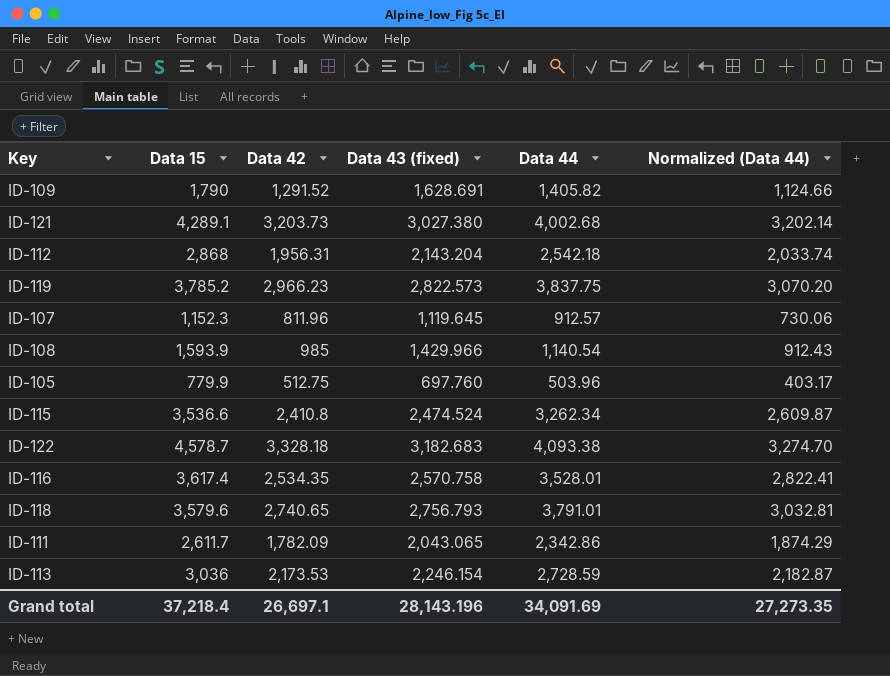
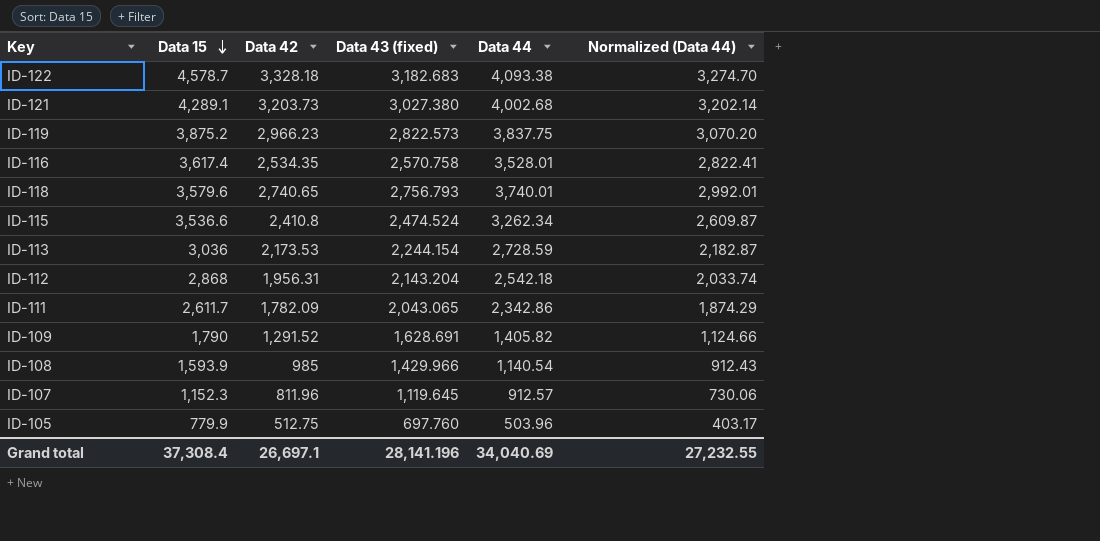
row order: none -> Data 15 descending
ID-119 | Data 15: 3,785.2 -> 3,875.2
ID-118 | Data 44: 3,791.01 -> 3,740.01
ID-118 | Normalized (Data 44): 3,032.81 -> 2,992.01
ID-113 | Data 43 (fixed): 2,246.154 -> 2,244.154
Grand total | Data 15: 37,218.4 -> 37,308.4
Grand total | Data 43 (fixed): 28,143.196 -> 28,141.196
Grand total | Data 44: 34,091.69 -> 34,040.69
Grand total | Normalized (Data 44): 27,273.35 -> 27,232.55

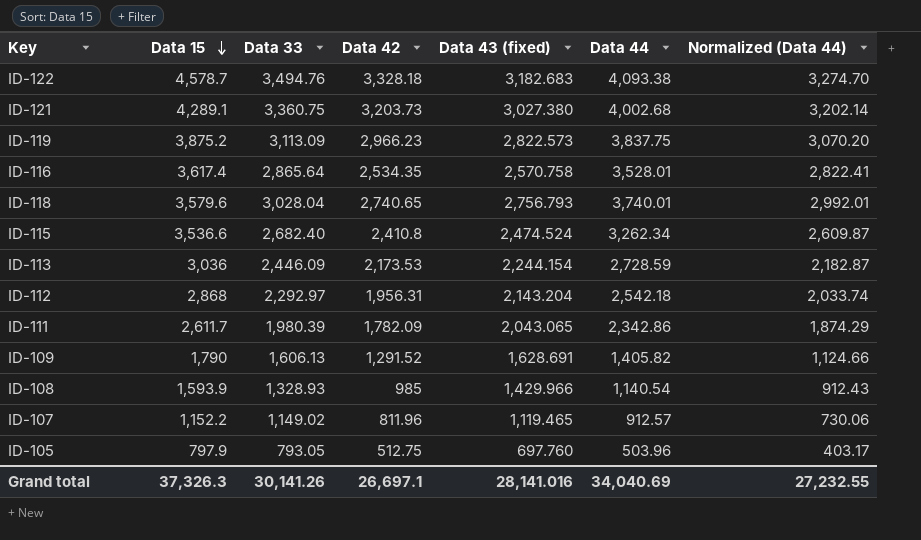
column Data 33 | position: none -> 3
ID-107 | Data 15: 1,152.3 -> 1,152.2
ID-107 | Data 43 (fixed): 1,119.645 -> 1,119.465
ID-105 | Data 15: 779.9 -> 797.9
Grand total | Data 15: 37,308.4 -> 37,326.3
Grand total | Data 43 (fixed): 28,141.196 -> 28,141.016

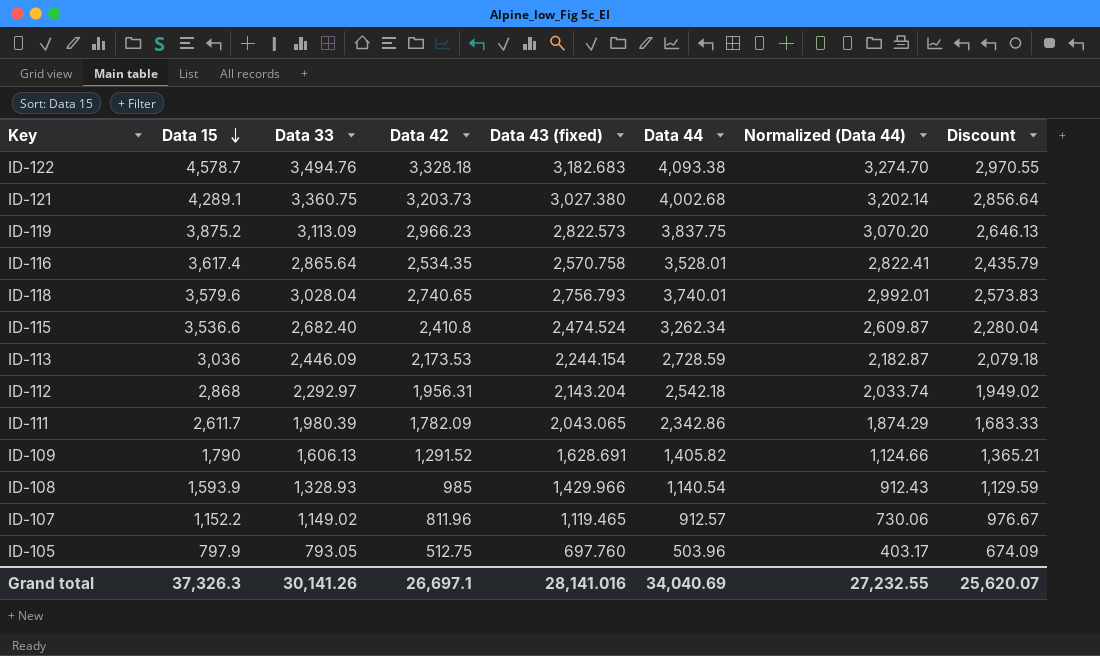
column Discount | formula: none -> [Data 33] * 0.85

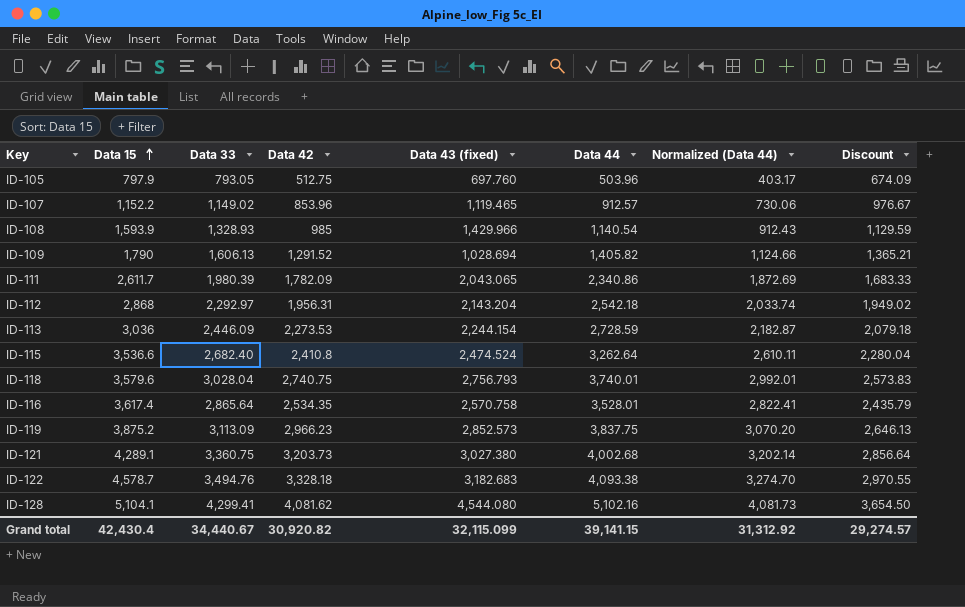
row order: Data 15 descending -> Data 15 ascending
ID-107 | Data 42: 811.96 -> 853.96
ID-109 | Data 43 (fixed): 1,628.691 -> 1,028.694
ID-111 | Data 44: 2,342.86 -> 2,340.86
ID-111 | Normalized (Data 44): 1,874.29 -> 1,872.69
ID-113 | Data 42: 2,173.53 -> 2,273.53
ID-115 | Data 44: 3,262.34 -> 3,262.64
ID-115 | Normalized (Data 44): 2,609.87 -> 2,610.11
ID-118 | Data 42: 2,740.65 -> 2,740.75
ID-119 | Data 43 (fixed): 2,822.573 -> 2,852.573
row ID-128: none -> 5,104.1 | 4,299.41 | 4,081.62 | 4,544.080 | 5,102.16 | 4,081.73 | 3,654.50
Grand total | Data 15: 37,326.3 -> 42,430.4
Grand total | Data 33: 30,141.26 -> 34,440.67
Grand total | Data 42: 26,697.1 -> 30,920.82
Grand total | Data 43 (fixed): 28,141.016 -> 32,115.099
Grand total | Data 44: 34,040.69 -> 39,141.15
Grand total | Normalized (Data 44): 27,232.55 -> 31,312.92
Grand total | Discount: 25,620.07 -> 29,274.57

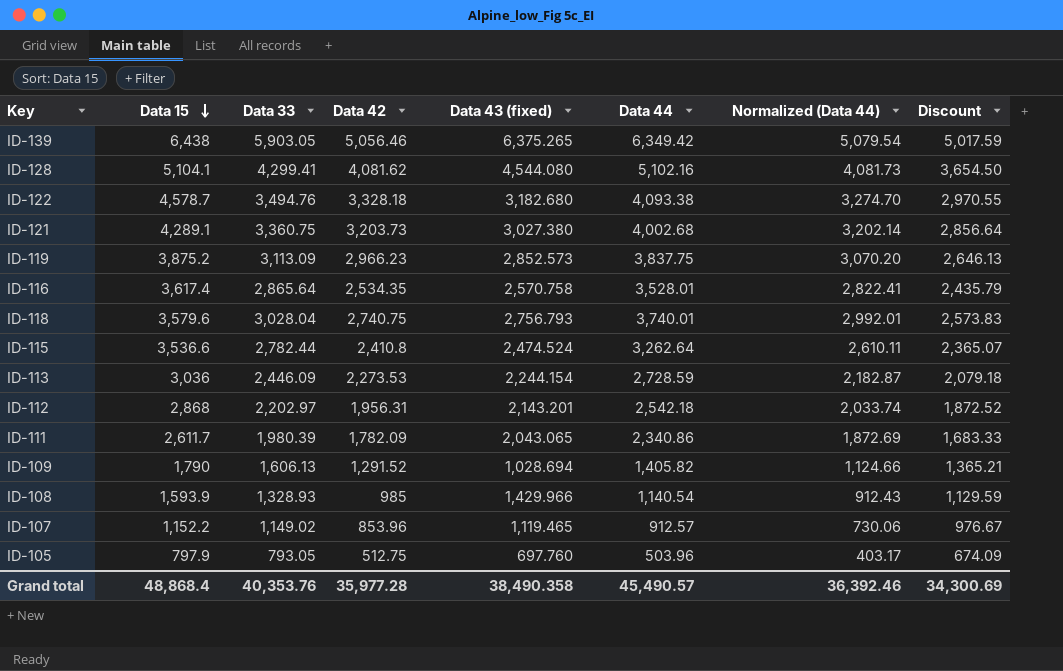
row order: Data 15 ascending -> Data 15 descending
row ID-139: none -> 6,438 | 5,903.05 | 5,056.46 | 6,375.265 | 6,349.42 | 5,079.54 | 5,017.59
ID-122 | Data 43 (fixed): 3,182.683 -> 3,182.680
ID-115 | Data 33: 2,682.40 -> 2,782.44
ID-115 | Discount: 2,280.04 -> 2,365.07
ID-112 | Data 33: 2,292.97 -> 2,202.97
ID-112 | Data 43 (fixed): 2,143.204 -> 2,143.201
ID-112 | Discount: 1,949.02 -> 1,872.52
Grand total | Data 15: 42,430.4 -> 48,868.4
Grand total | Data 33: 34,440.67 -> 40,353.76
Grand total | Data 42: 30,920.82 -> 35,977.28
Grand total | Data 43 (fixed): 32,115.099 -> 38,490.358
Grand total | Data 44: 39,141.15 -> 45,490.57
Grand total | Normalized (Data 44): 31,312.92 -> 36,392.46
Grand total | Discount: 29,274.57 -> 34,300.69

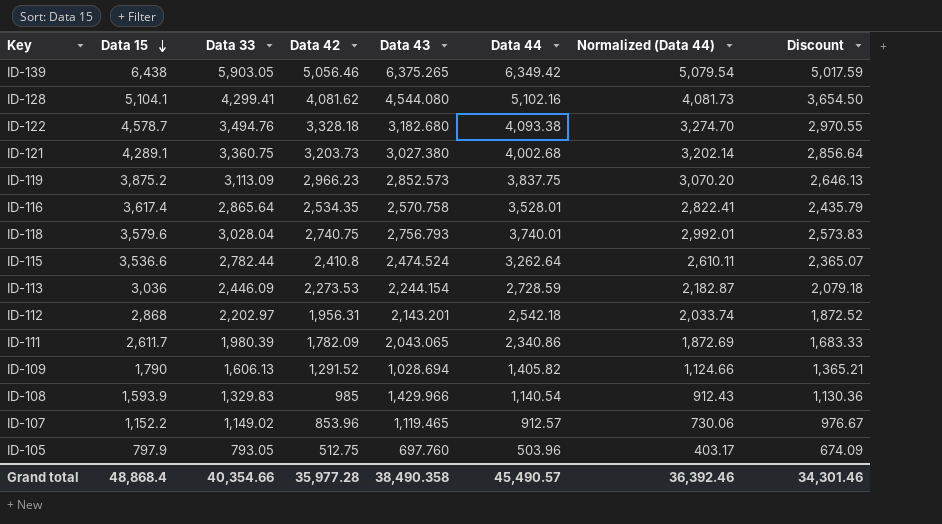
column name: Data 43 (fixed) -> Data 43
ID-108 | Data 33: 1,328.93 -> 1,329.83
ID-108 | Discount: 1,129.59 -> 1,130.36
Grand total | Data 33: 40,353.76 -> 40,354.66
Grand total | Discount: 34,300.69 -> 34,301.46

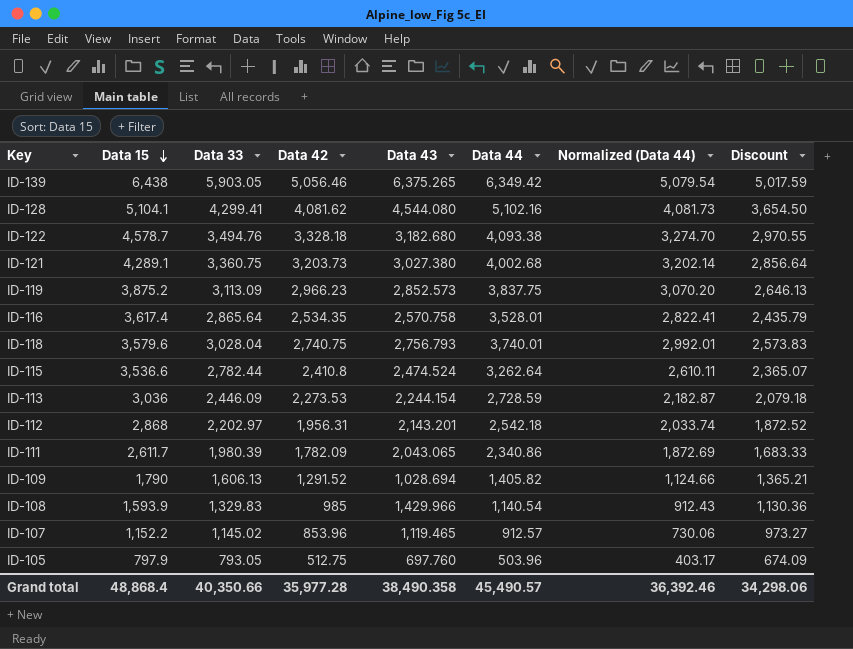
ID-107 | Data 33: 1,149.02 -> 1,145.02
ID-107 | Discount: 976.67 -> 973.27
Grand total | Data 33: 40,354.66 -> 40,350.66
Grand total | Discount: 34,301.46 -> 34,298.06

